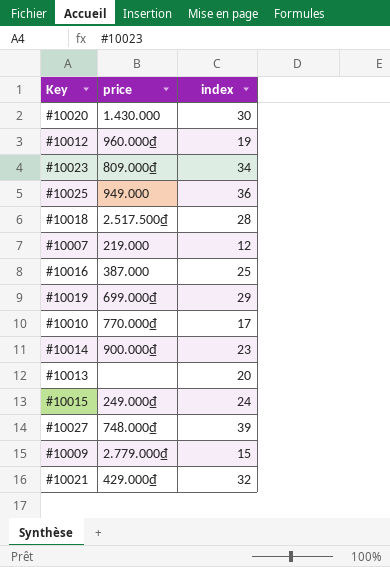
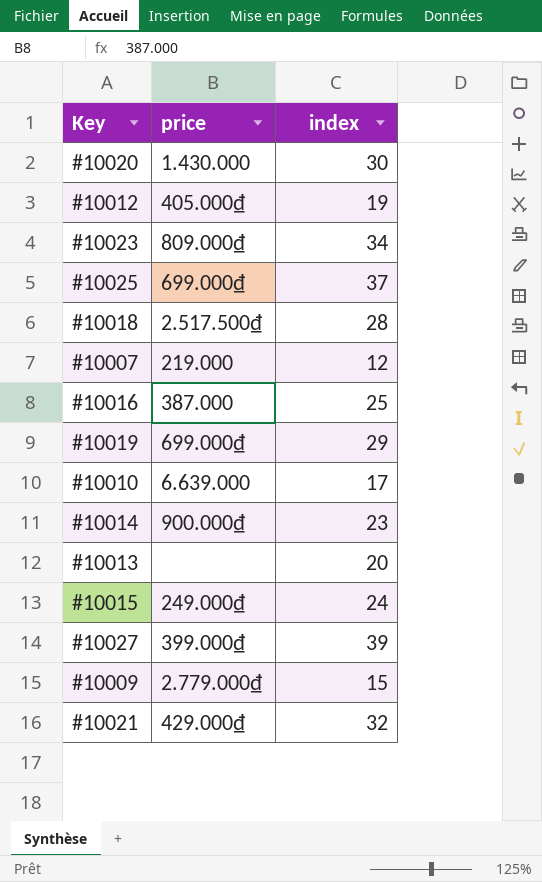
#10012 | price: 960.000₫ -> 405.000₫
#10025 | price: 949.000 -> 699.000₫
#10025 | index: 36 -> 37
#10010 | price: 770.000₫ -> 6.639.000
#10027 | price: 748.000₫ -> 399.000₫

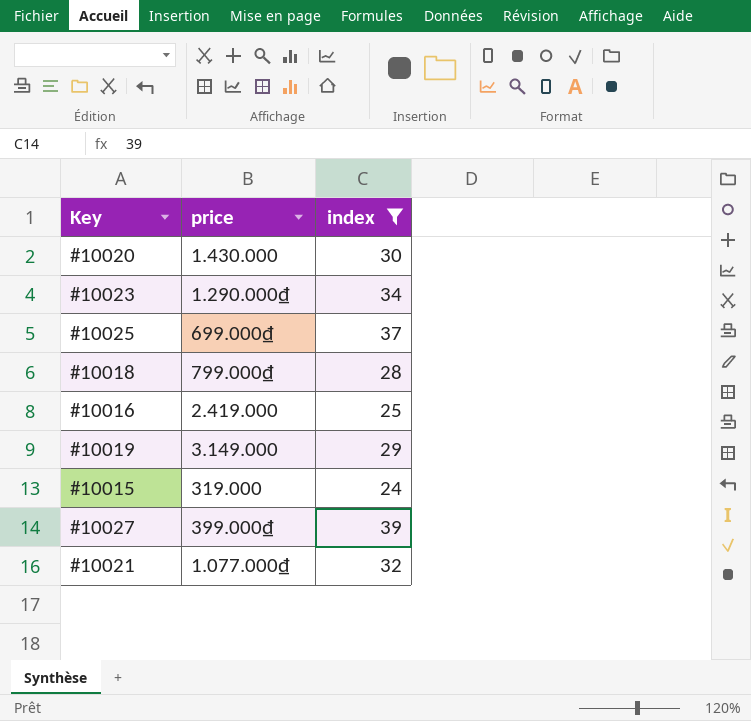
filter: none -> index >= 24
#10023 | price: 809.000₫ -> 1.290.000₫
#10018 | price: 2.517.500₫ -> 799.000₫
#10016 | price: 387.000 -> 2.419.000
#10019 | price: 699.000₫ -> 3.149.000
#10015 | price: 249.000₫ -> 319.000
#10021 | price: 429.000₫ -> 1.077.000₫

